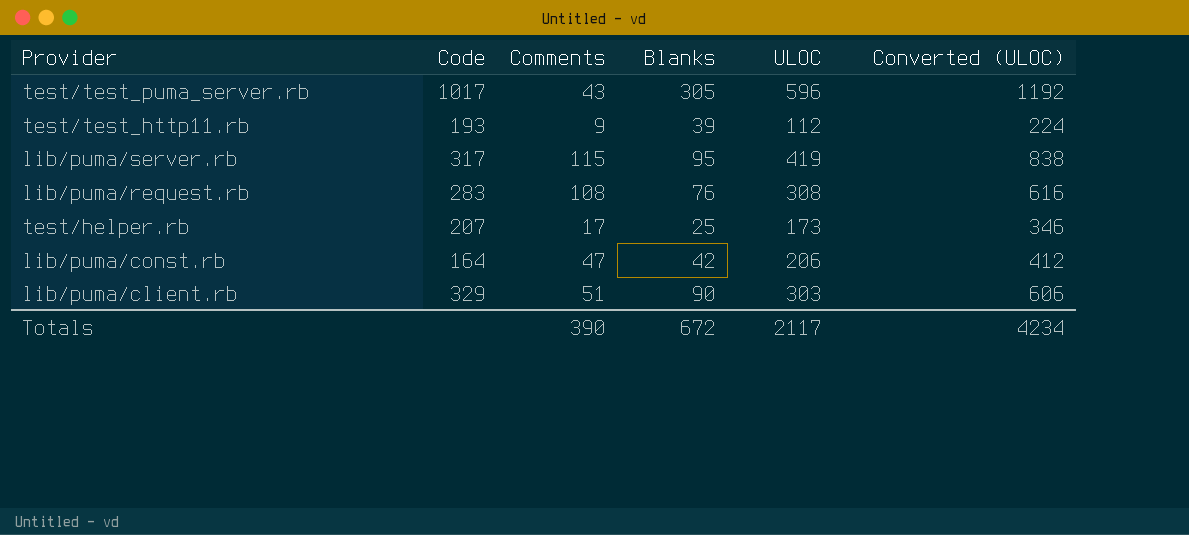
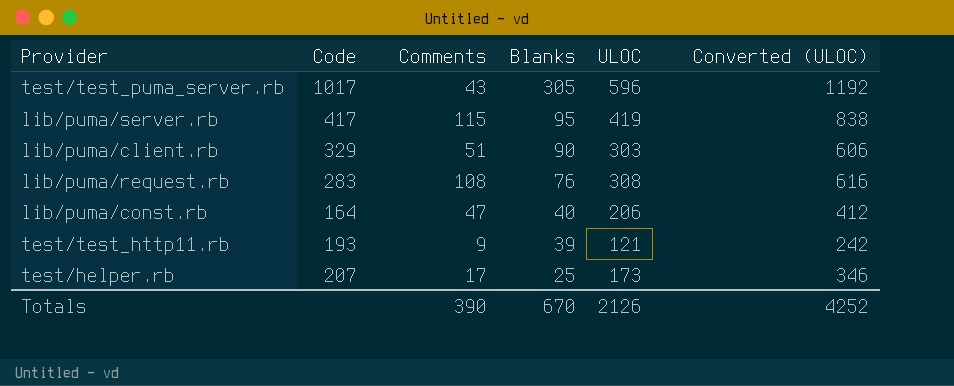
row order: none -> Blanks descending
lib/puma/server.rb | Code: 317 -> 417
lib/puma/const.rb | Blanks: 42 -> 40
test/test_http11.rb | ULOC: 112 -> 121
test/test_http11.rb | Converted (ULOC): 224 -> 242
Totals | Blanks: 672 -> 670
Totals | ULOC: 2117 -> 2126
Totals | Converted (ULOC): 4234 -> 4252

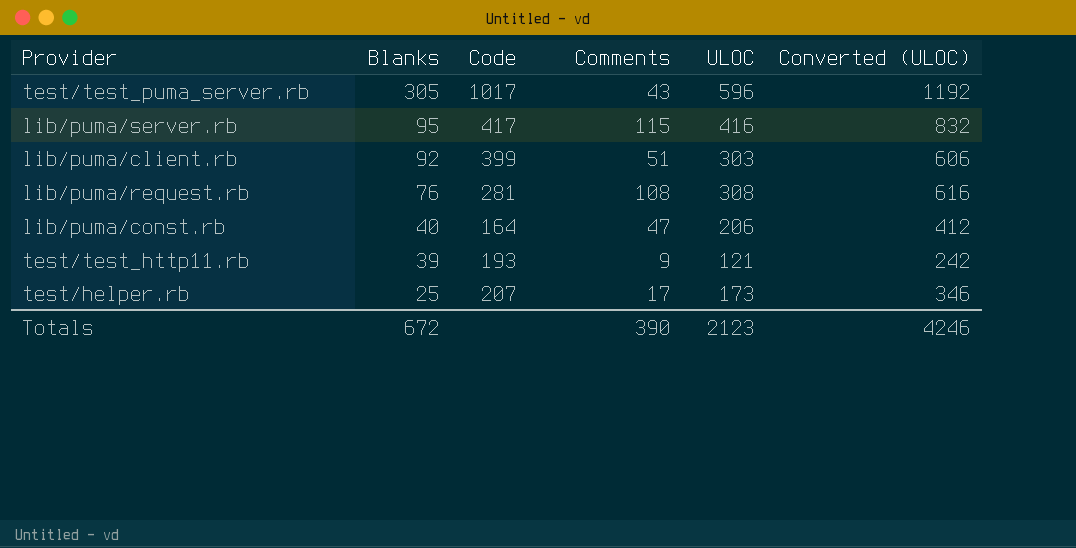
column Blanks | position: 4 -> 2
lib/puma/server.rb | ULOC: 419 -> 416
lib/puma/server.rb | Converted (ULOC): 838 -> 832
lib/puma/client.rb | Blanks: 90 -> 92
lib/puma/client.rb | Code: 329 -> 399
lib/puma/request.rb | Code: 283 -> 281
Totals | Blanks: 670 -> 672
Totals | ULOC: 2126 -> 2123
Totals | Converted (ULOC): 4252 -> 4246

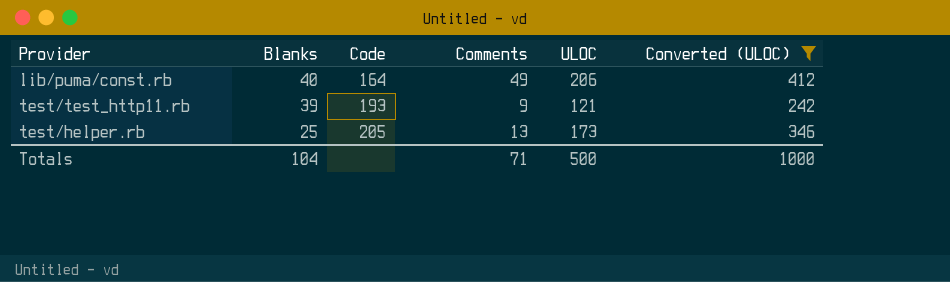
filter: none -> Converted (ULOC) <= 412
lib/puma/const.rb | Comments: 47 -> 49
test/helper.rb | Code: 207 -> 205
test/helper.rb | Comments: 17 -> 13
Totals | Blanks: 672 -> 104
Totals | Comments: 390 -> 71
Totals | ULOC: 2123 -> 500
Totals | Converted (ULOC): 4246 -> 1000

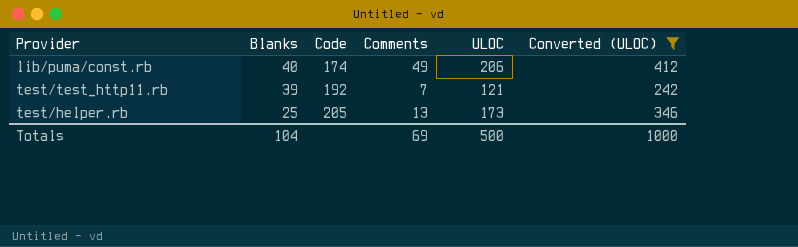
lib/puma/const.rb | Code: 164 -> 174
test/test_http11.rb | Code: 193 -> 192
test/test_http11.rb | Comments: 9 -> 7
Totals | Comments: 71 -> 69

